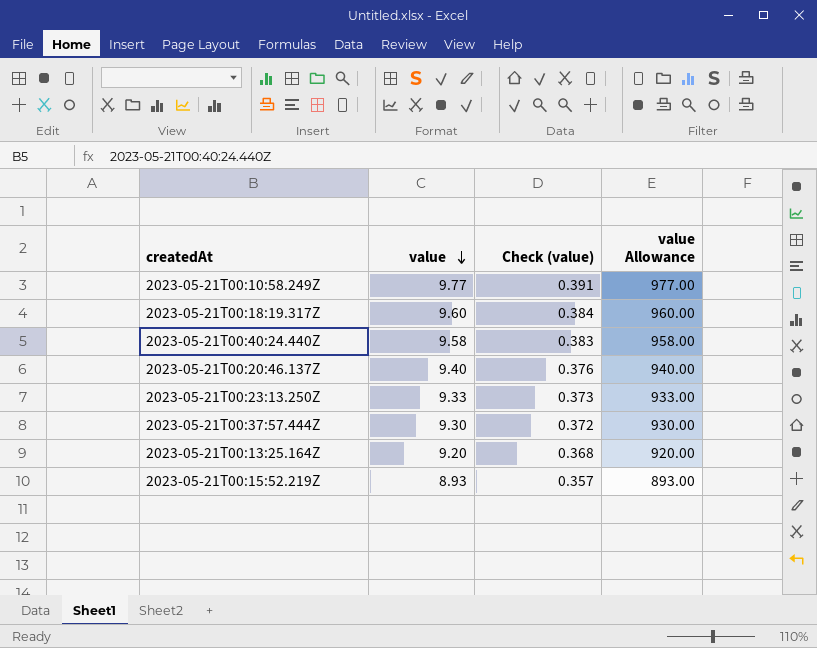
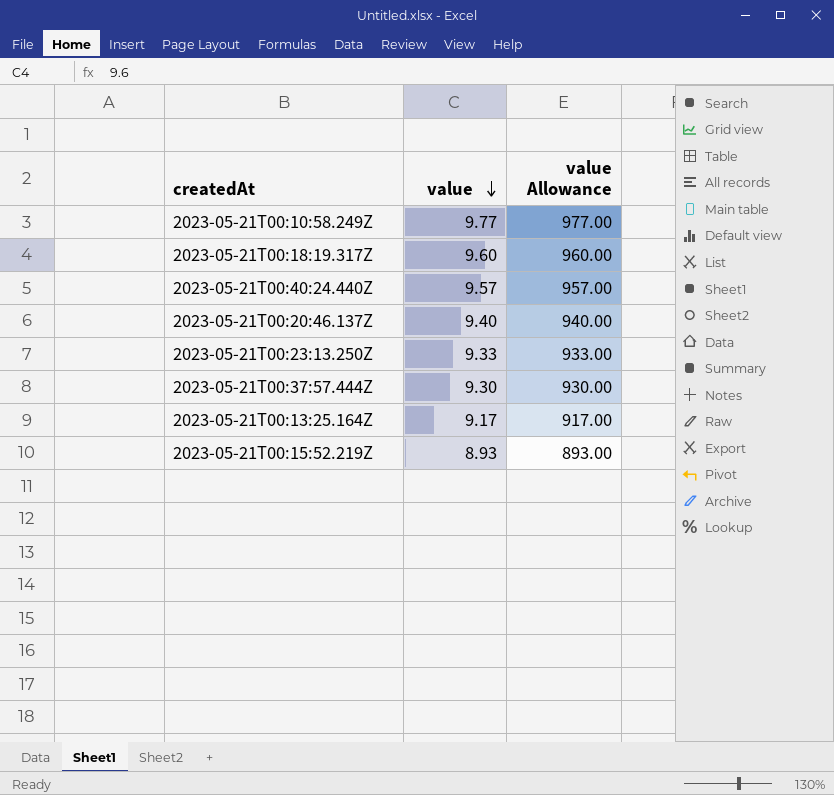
column Check (value) | formula: [value] * 0.04 -> none
2023-05-21T00:40:24.440Z | value: 9.58 -> 9.57
2023-05-21T00:40:24.440Z | value Allowance: 958.00 -> 957.00
2023-05-21T00:13:25.164Z | value: 9.20 -> 9.17
2023-05-21T00:13:25.164Z | value Allowance: 920.00 -> 917.00

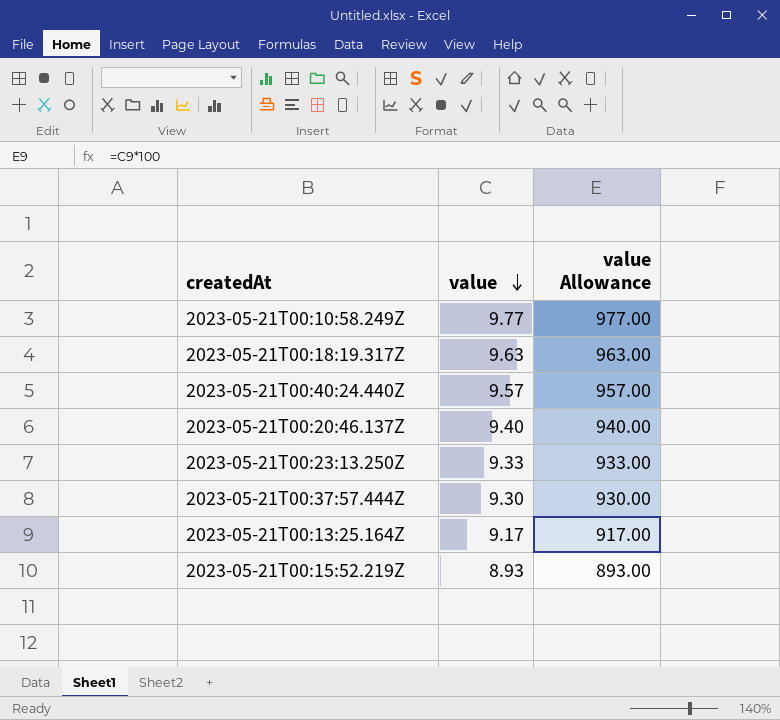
2023-05-21T00:18:19.317Z | value: 9.60 -> 9.63
2023-05-21T00:18:19.317Z | value Allowance: 960.00 -> 963.00

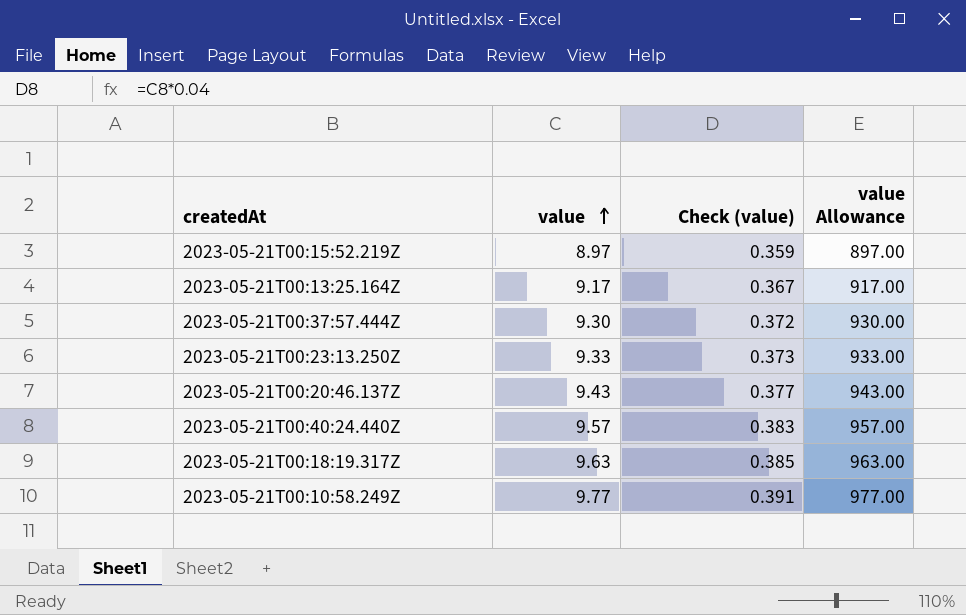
row order: value descending -> value ascending
column Check (value) | formula: none -> [value] * 0.04
2023-05-21T00:15:52.219Z | value: 8.93 -> 8.97
2023-05-21T00:15:52.219Z | value Allowance: 893.00 -> 897.00
2023-05-21T00:20:46.137Z | value: 9.40 -> 9.43
2023-05-21T00:20:46.137Z | value Allowance: 940.00 -> 943.00

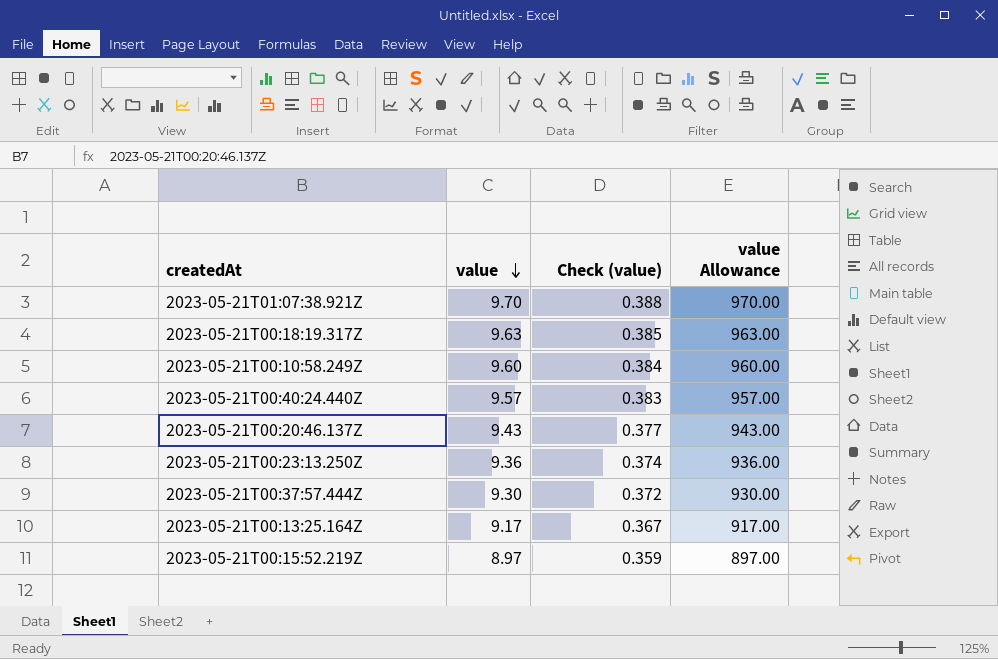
row order: value ascending -> value descending
row 2023-05-21T01:07:38.921Z: none -> 9.70 | 0.388 | 970.00
2023-05-21T00:10:58.249Z | value: 9.77 -> 9.60
2023-05-21T00:10:58.249Z | Check (value): 0.391 -> 0.384
2023-05-21T00:10:58.249Z | value Allowance: 977.00 -> 960.00
2023-05-21T00:23:13.250Z | value: 9.33 -> 9.36
2023-05-21T00:23:13.250Z | Check (value): 0.373 -> 0.374
2023-05-21T00:23:13.250Z | value Allowance: 933.00 -> 936.00

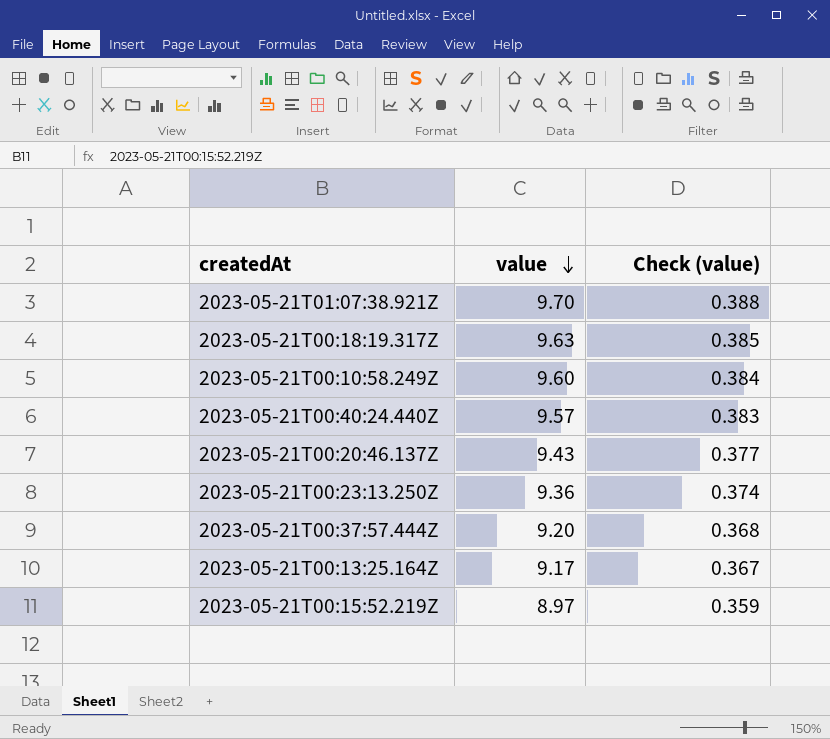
column value Allowance | formula: [value] * 100 -> none
2023-05-21T00:37:57.444Z | value: 9.30 -> 9.20
2023-05-21T00:37:57.444Z | Check (value): 0.372 -> 0.368

